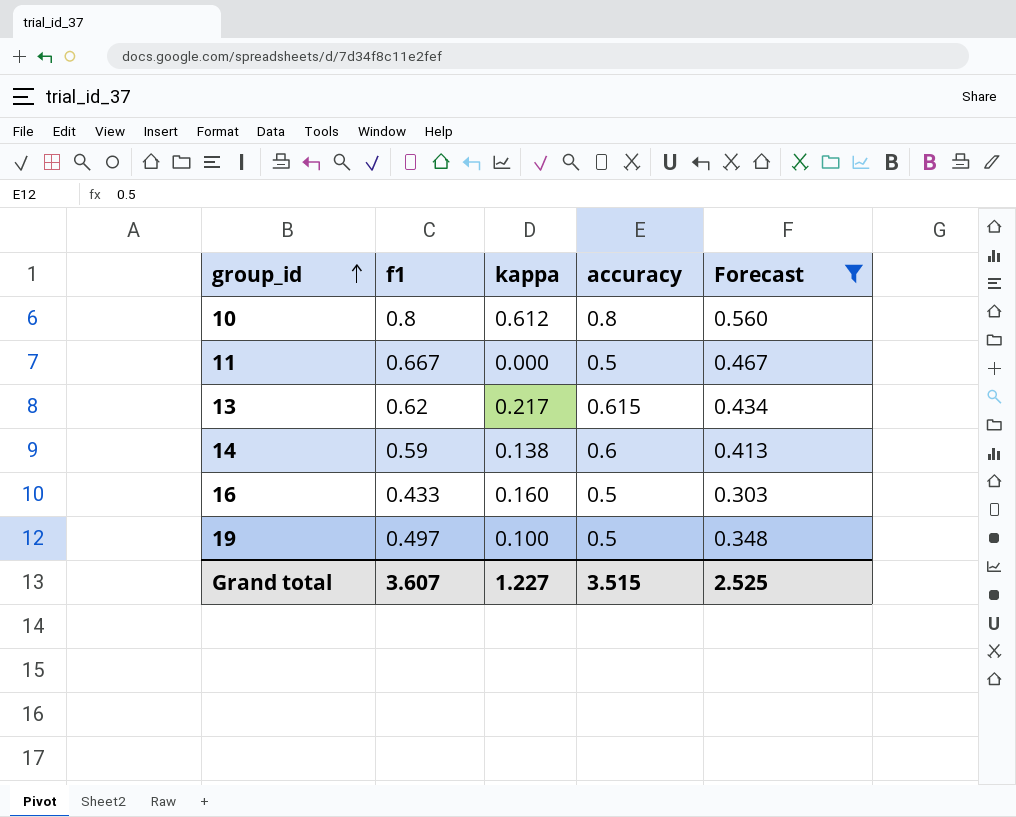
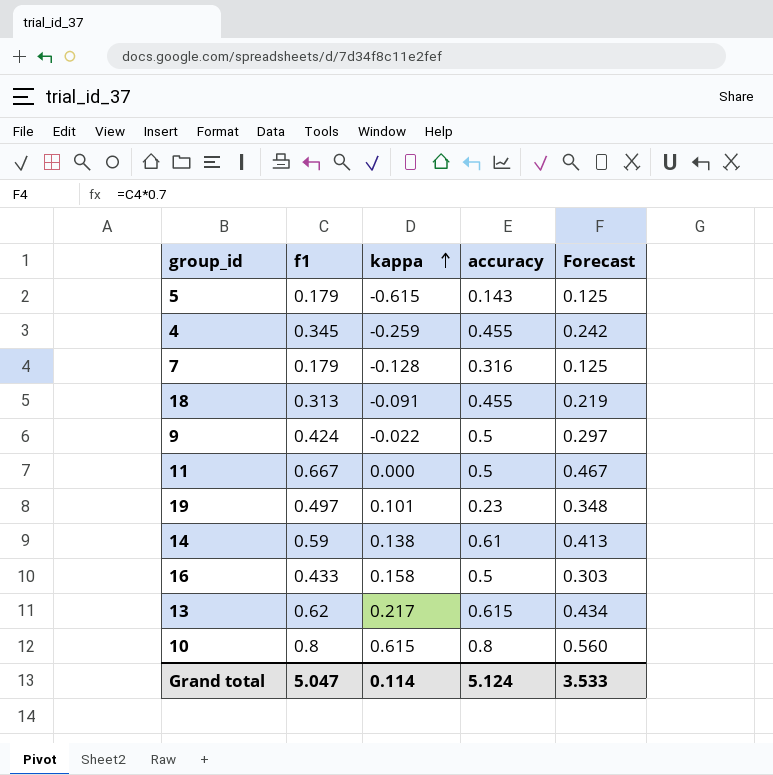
filter: Forecast >= 0.303 -> none
row order: group_id ascending -> kappa ascending
19 | kappa: 0.100 -> 0.101
19 | accuracy: 0.5 -> 0.23
14 | accuracy: 0.6 -> 0.61
16 | kappa: 0.160 -> 0.158
10 | kappa: 0.612 -> 0.615
Grand total | f1: 3.607 -> 5.047
Grand total | kappa: 1.227 -> 0.114
Grand total | accuracy: 3.515 -> 5.124
Grand total | Forecast: 2.525 -> 3.533

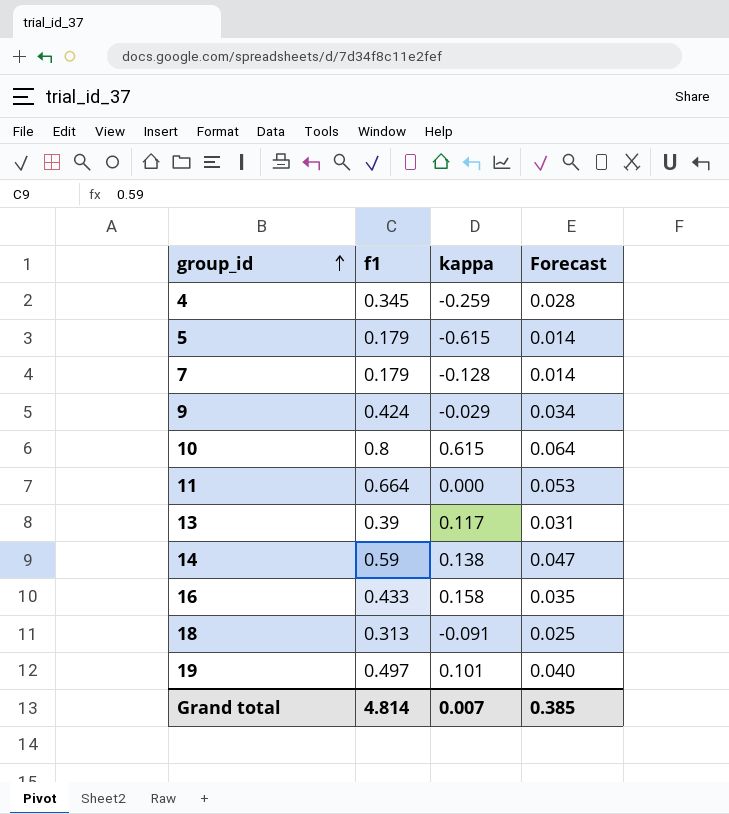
row order: kappa ascending -> group_id ascending
column accuracy | position: 4 -> none
column Forecast | formula: [f1] * 0.7 -> [f1] * 0.08
9 | kappa: -0.022 -> -0.029
11 | f1: 0.667 -> 0.664
13 | f1: 0.62 -> 0.39
13 | kappa: 0.217 -> 0.117
Grand total | f1: 5.047 -> 4.814
Grand total | kappa: 0.114 -> 0.007
Grand total | Forecast: 3.533 -> 0.385

